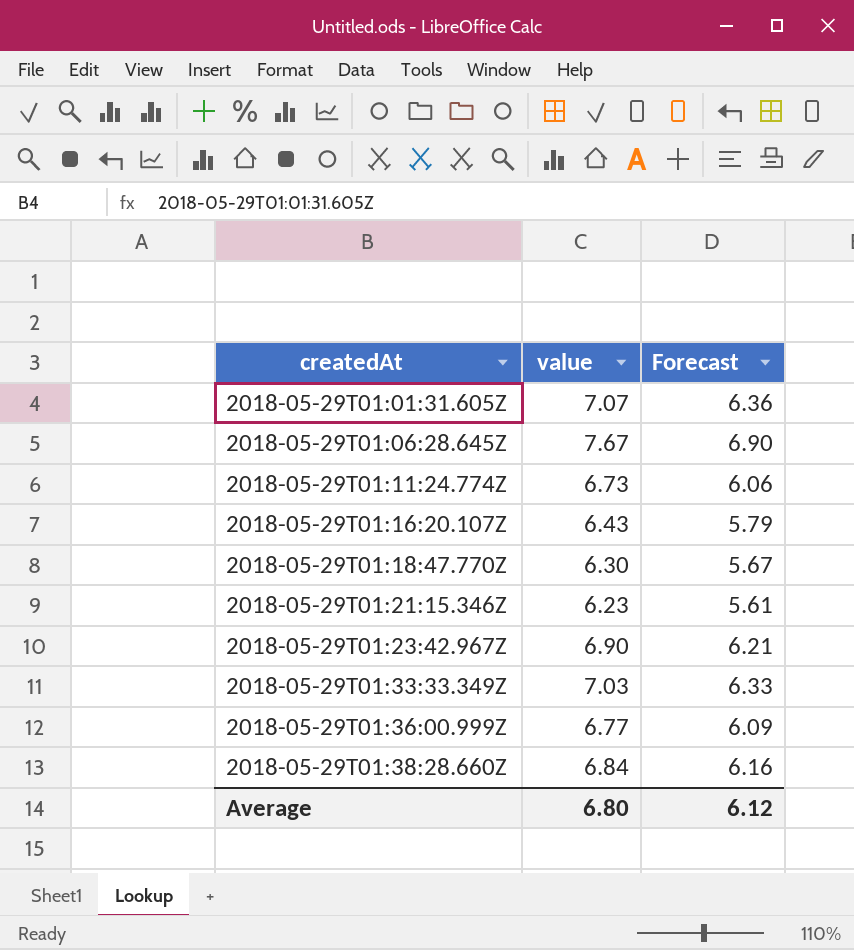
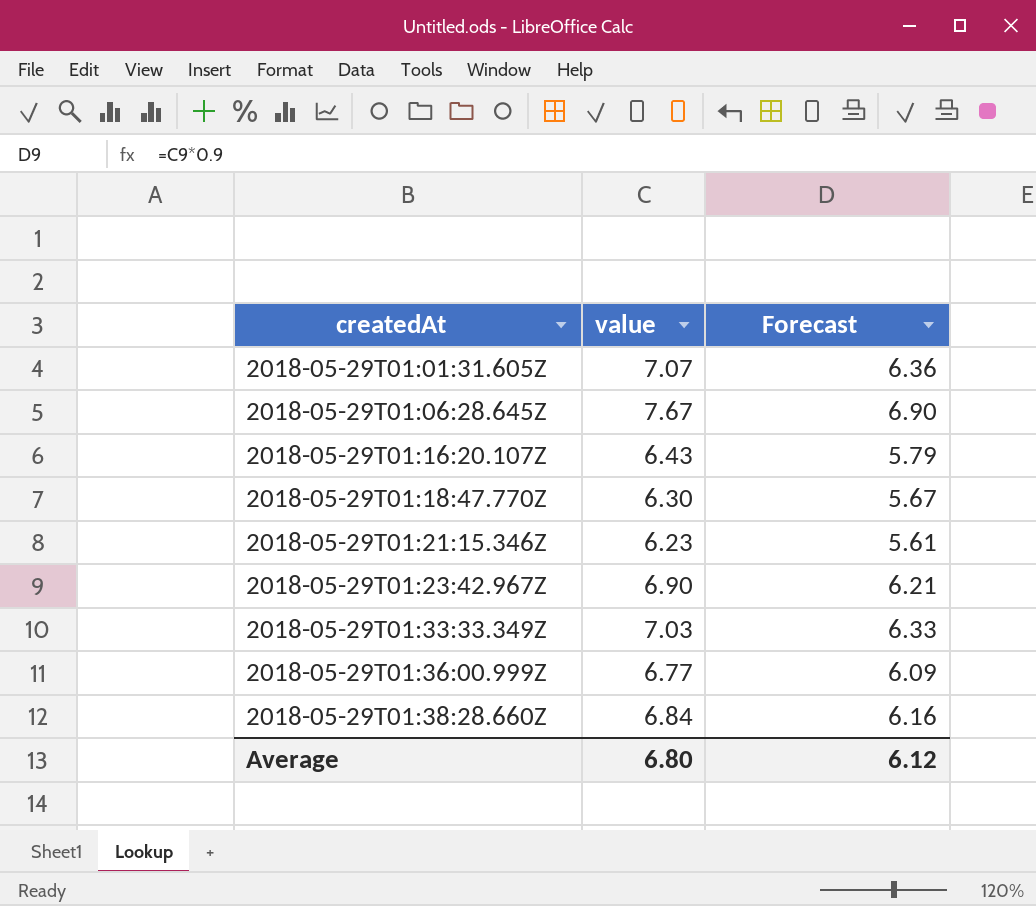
row 2018-05-29T01:11:24.774Z: 6.73 | 6.06 -> none

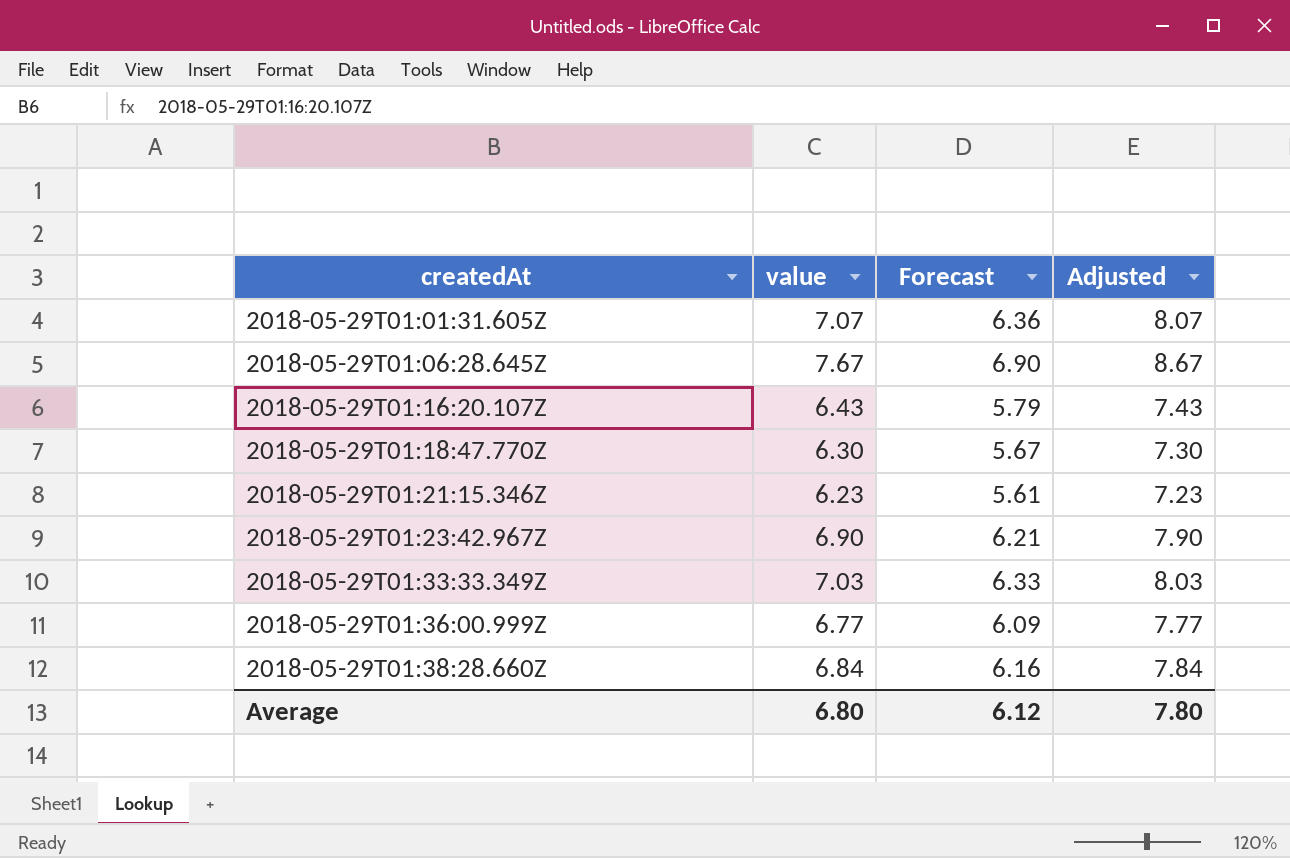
column Adjusted | formula: none -> [value] + 1

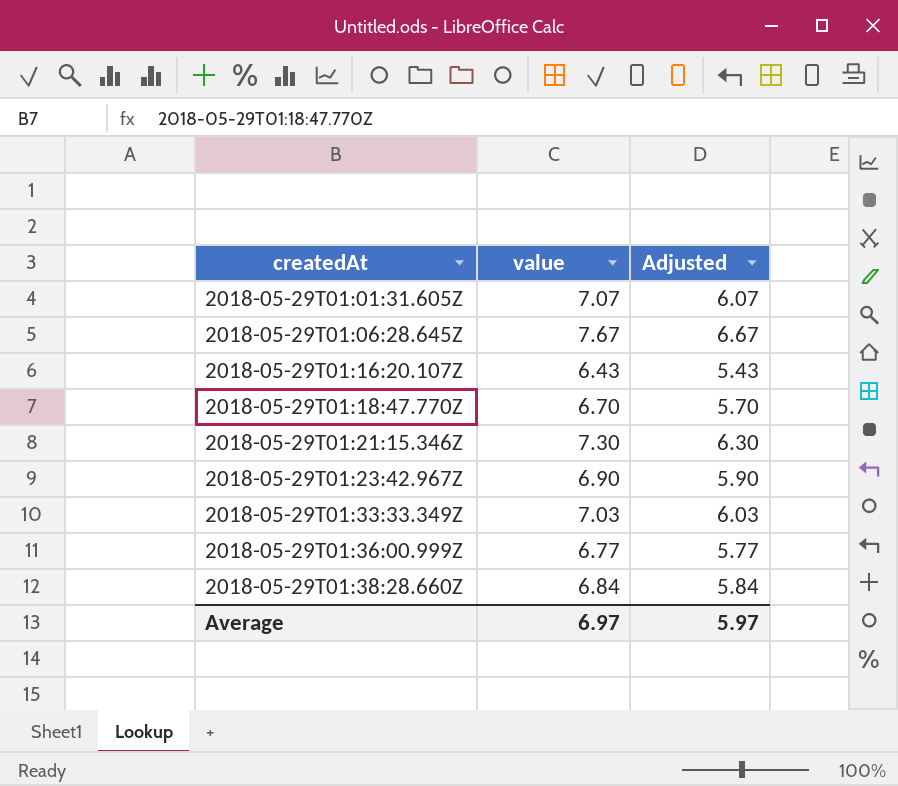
column Forecast | formula: [value] * 0.9 -> none
column Adjusted | formula: [value] + 1 -> [value] - 1
2018-05-29T01:18:47.770Z | value: 6.30 -> 6.70
2018-05-29T01:21:15.346Z | value: 6.23 -> 7.30
Average | value: 6.80 -> 6.97
Average | Adjusted: 7.80 -> 5.97

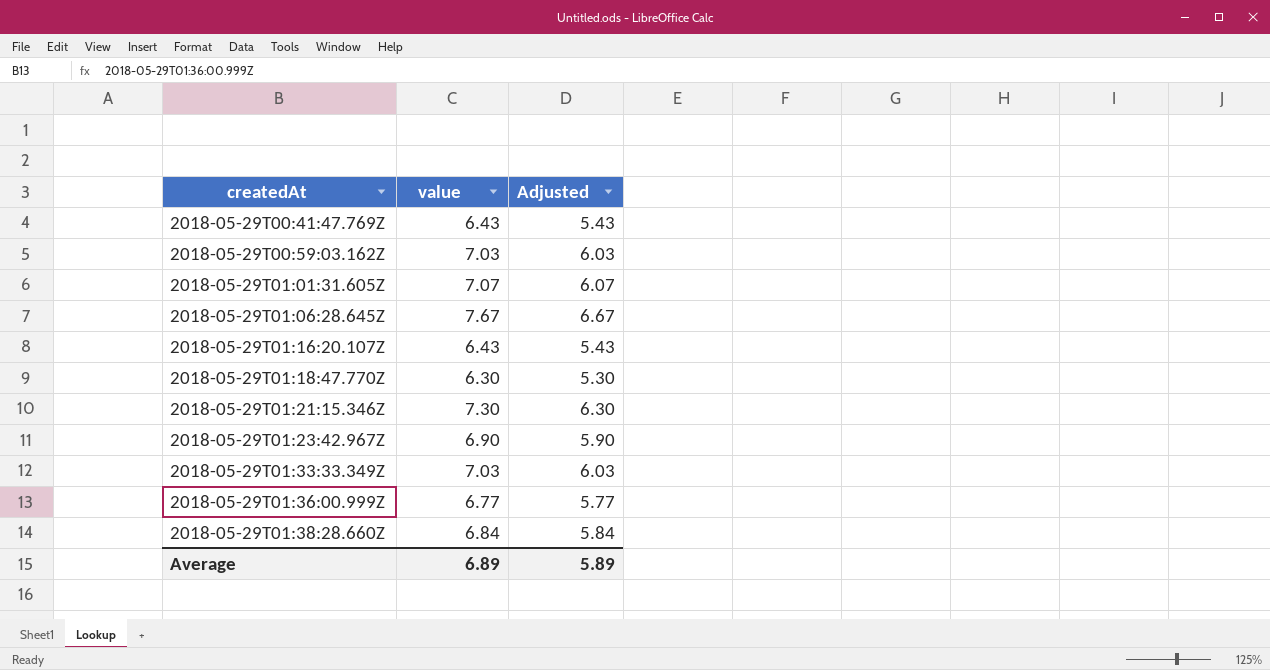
row 2018-05-29T00:41:47.769Z: none -> 6.43 | 5.43
row 2018-05-29T00:59:03.162Z: none -> 7.03 | 6.03
2018-05-29T01:18:47.770Z | value: 6.70 -> 6.30
2018-05-29T01:18:47.770Z | Adjusted: 5.70 -> 5.30
Average | value: 6.97 -> 6.89
Average | Adjusted: 5.97 -> 5.89

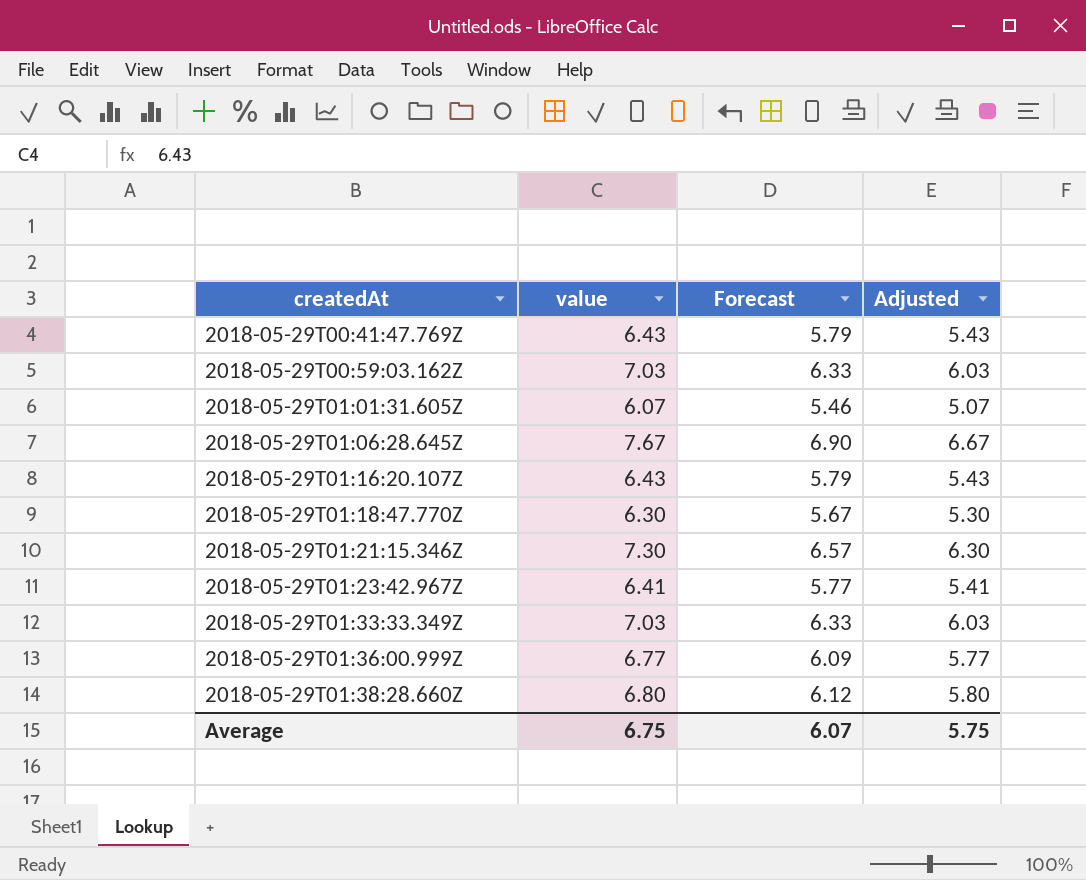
column Forecast | formula: none -> [value] * 0.9
2018-05-29T01:01:31.605Z | value: 7.07 -> 6.07
2018-05-29T01:01:31.605Z | Adjusted: 6.07 -> 5.07
2018-05-29T01:23:42.967Z | value: 6.90 -> 6.41
2018-05-29T01:23:42.967Z | Adjusted: 5.90 -> 5.41
2018-05-29T01:38:28.660Z | value: 6.84 -> 6.80
2018-05-29T01:38:28.660Z | Adjusted: 5.84 -> 5.80
Average | value: 6.89 -> 6.75
Average | Adjusted: 5.89 -> 5.75

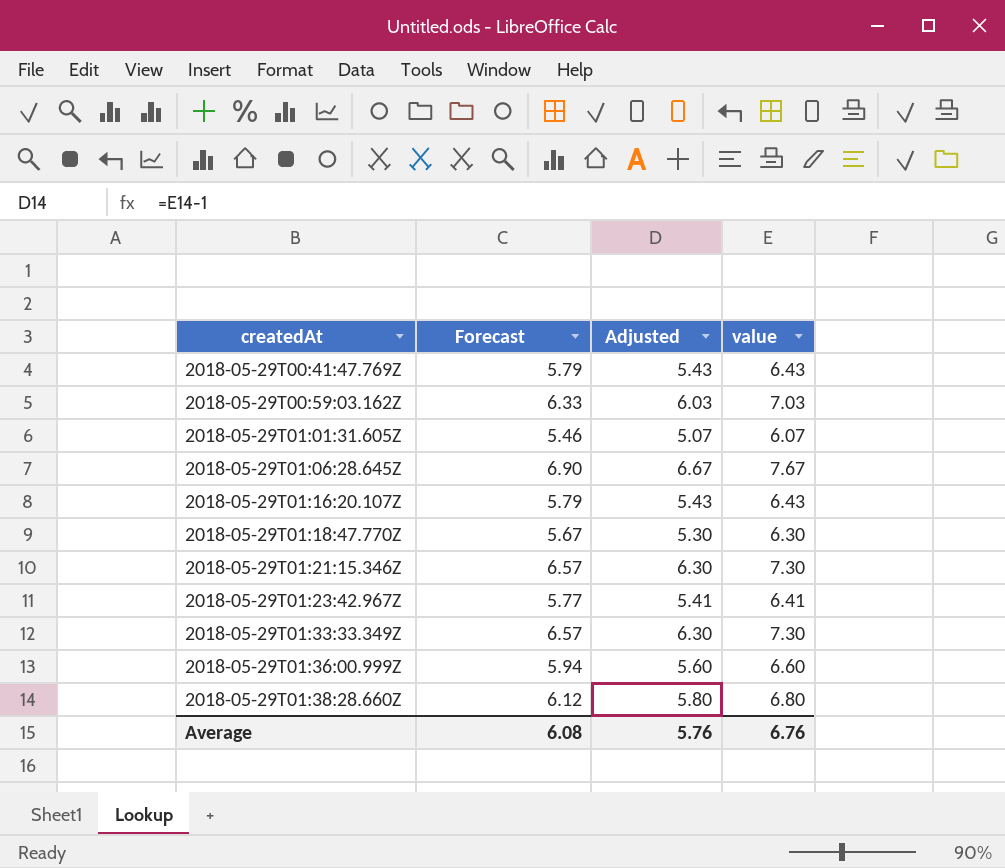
column value | position: 2 -> 4
2018-05-29T01:33:33.349Z | Forecast: 6.33 -> 6.57
2018-05-29T01:33:33.349Z | Adjusted: 6.03 -> 6.30
2018-05-29T01:33:33.349Z | value: 7.03 -> 7.30
2018-05-29T01:36:00.999Z | Forecast: 6.09 -> 5.94
2018-05-29T01:36:00.999Z | Adjusted: 5.77 -> 5.60
2018-05-29T01:36:00.999Z | value: 6.77 -> 6.60
Average | Forecast: 6.07 -> 6.08
Average | Adjusted: 5.75 -> 5.76
Average | value: 6.75 -> 6.76

